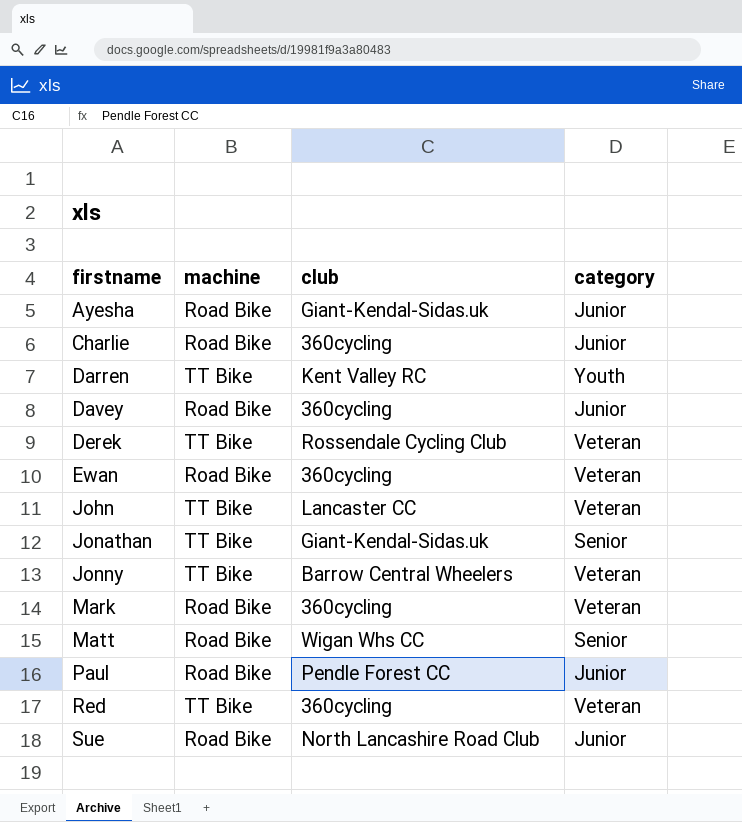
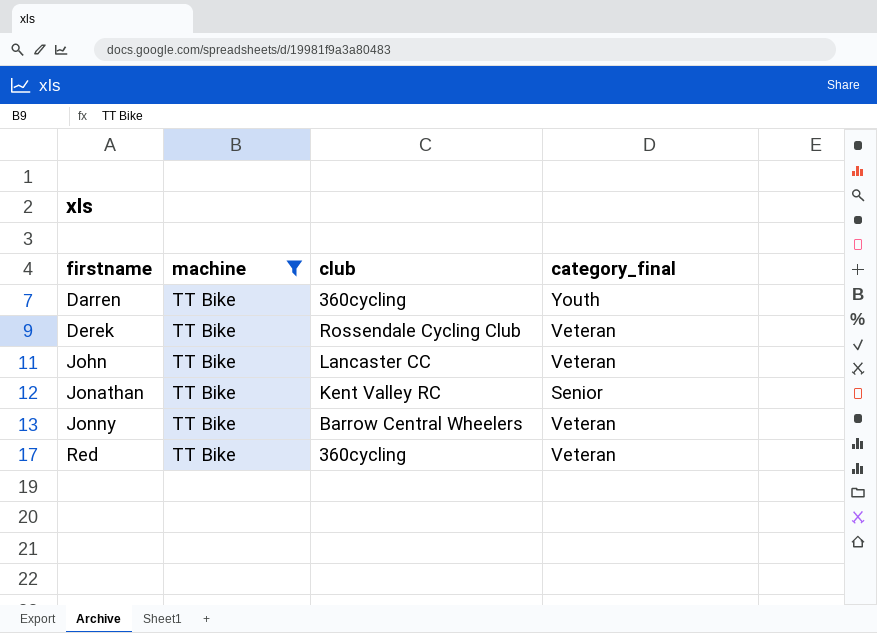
filter: none -> machine = TT Bike
column name: category -> category_final
Darren | club: Kent Valley RC -> 360cycling
Jonathan | club: Giant-Kendal-Sidas.uk -> Kent Valley RC

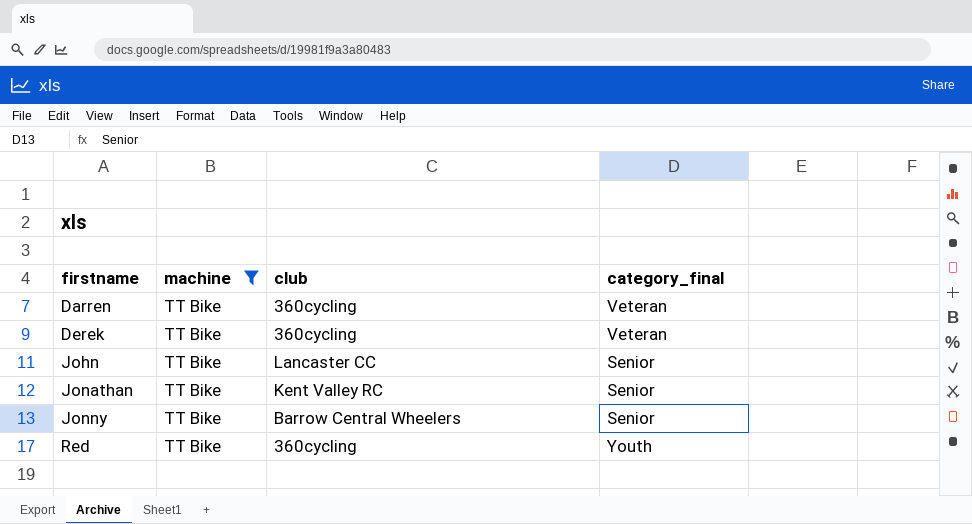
Darren | category_final: Youth -> Veteran
Derek | club: Rossendale Cycling Club -> 360cycling
John | category_final: Veteran -> Senior
Jonny | category_final: Veteran -> Senior
Red | category_final: Veteran -> Youth

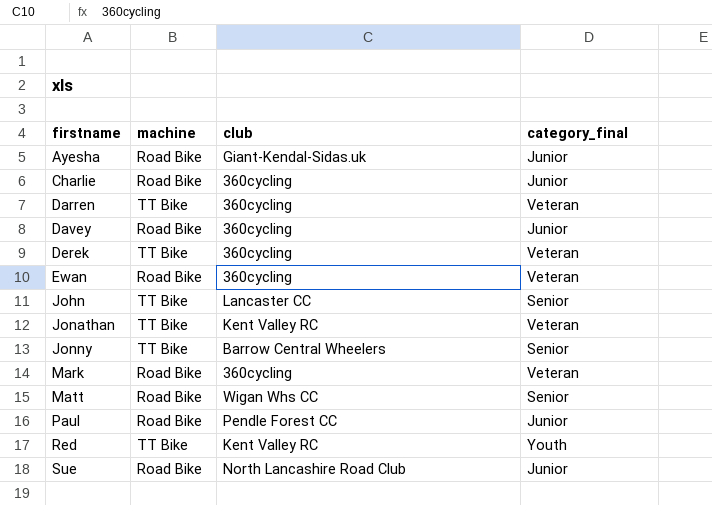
filter: machine = TT Bike -> none
Jonathan | category_final: Senior -> Veteran
Red | club: 360cycling -> Kent Valley RC

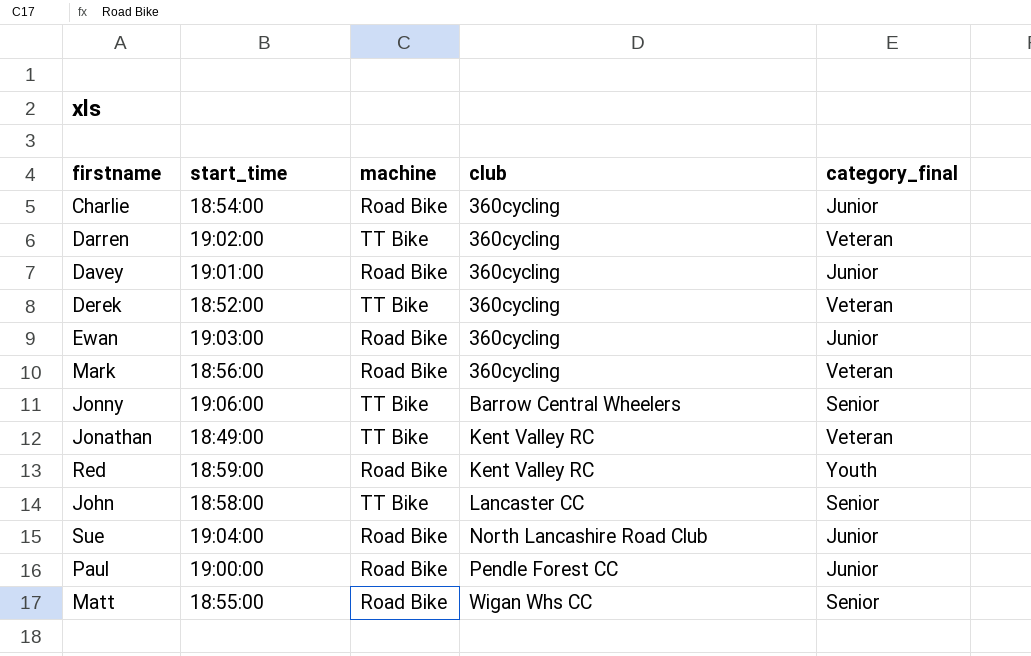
row order: firstname ascending -> club ascending
column start_time | position: none -> 2
row Ayesha: Road Bike | Giant-Kendal-Sidas.uk | Junior -> none
Ewan | category_final: Veteran -> Junior
Red | machine: TT Bike -> Road Bike

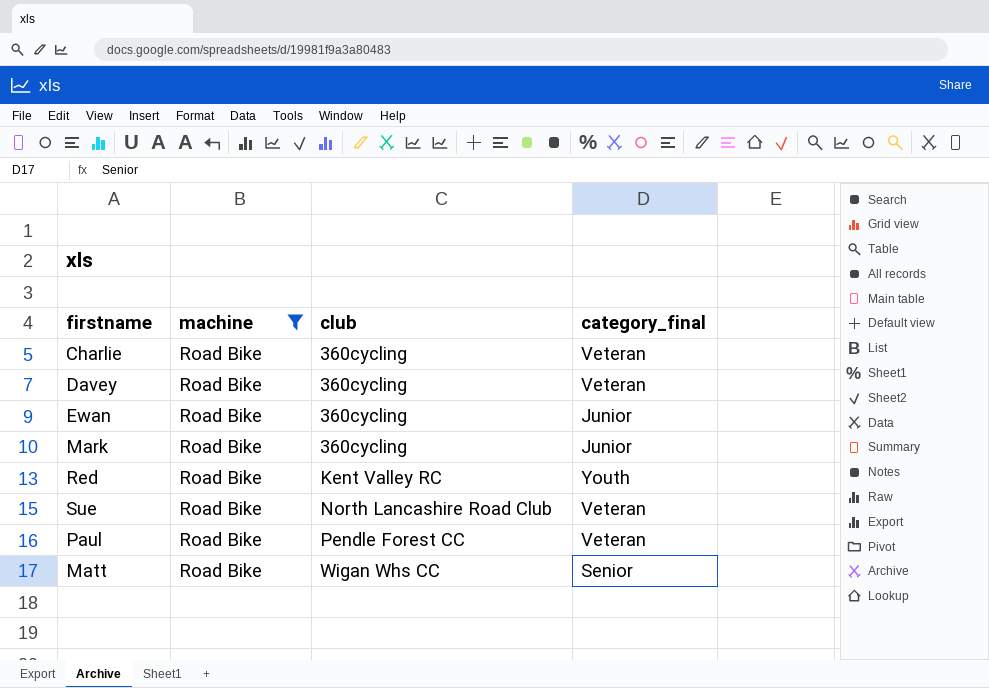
filter: none -> machine = Road Bike
column start_time | position: 2 -> none
Charlie | category_final: Junior -> Veteran
Davey | category_final: Junior -> Veteran
Mark | category_final: Veteran -> Junior
Sue | category_final: Junior -> Veteran
Paul | category_final: Junior -> Veteran

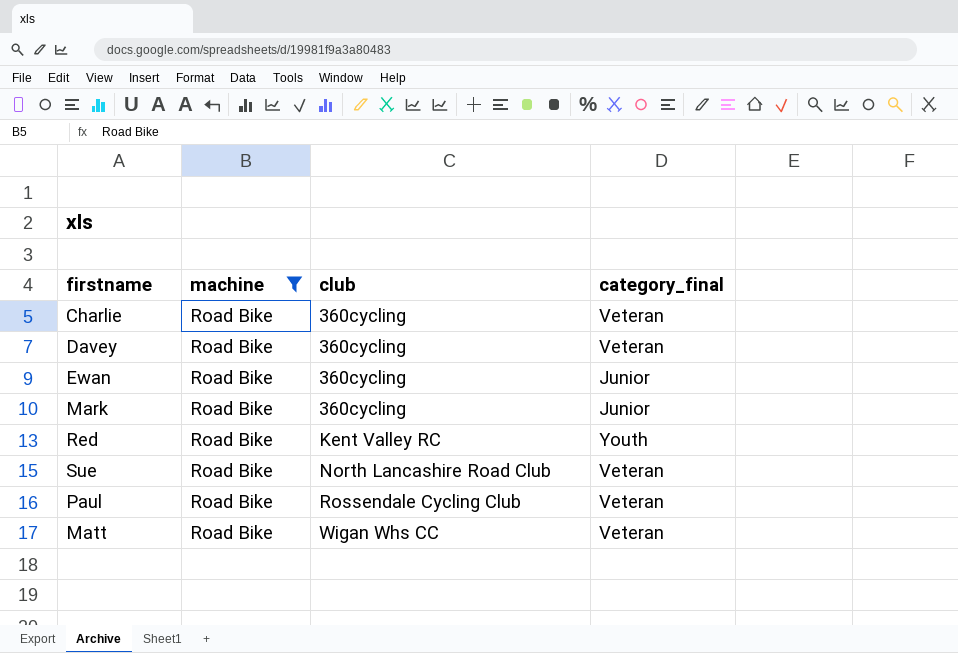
Paul | club: Pendle Forest CC -> Rossendale Cycling Club
Matt | category_final: Senior -> Veteran

